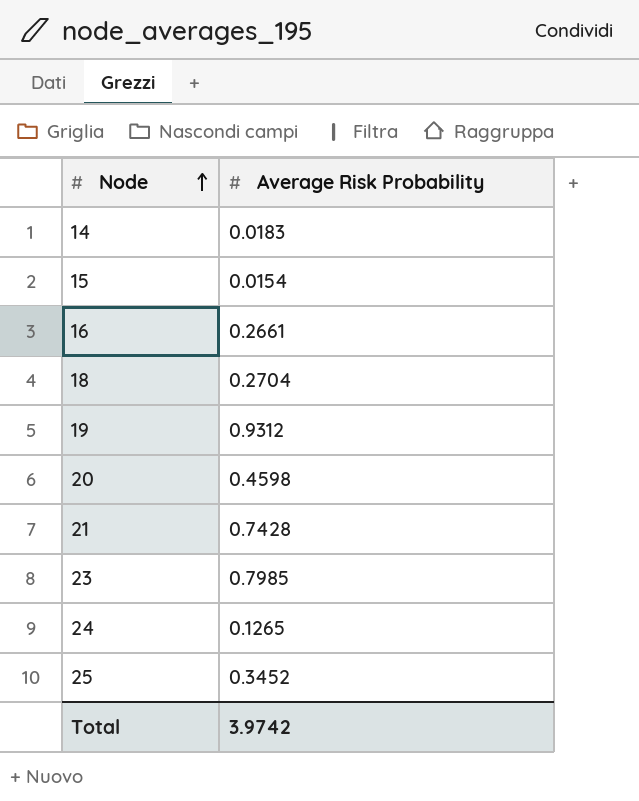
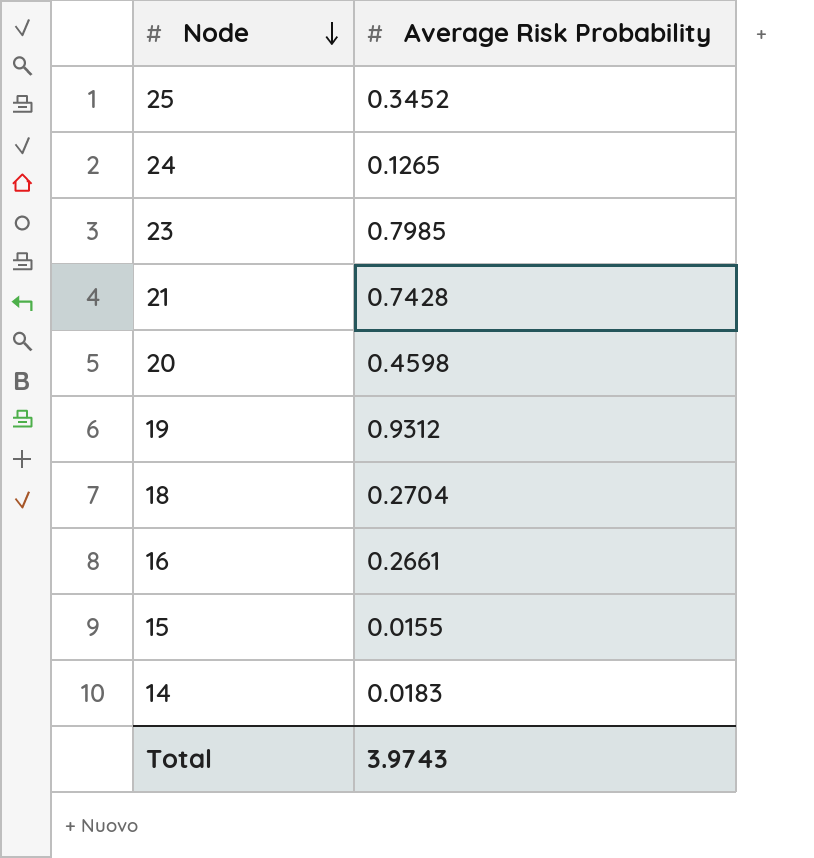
row order: Node ascending -> Node descending
15 | Average Risk Probability: 0.0154 -> 0.0155
Total | Average Risk Probability: 3.9742 -> 3.9743

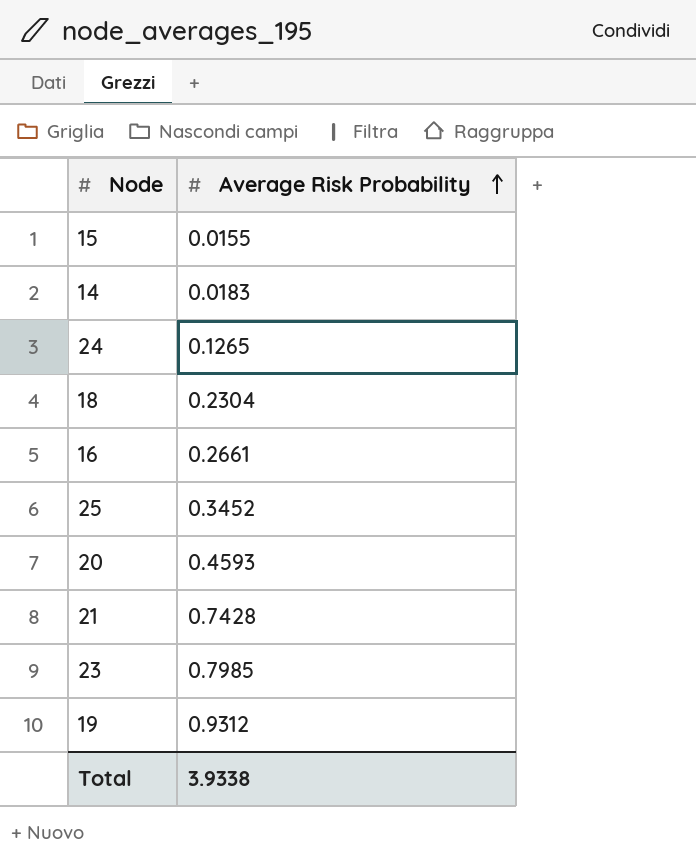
row order: Node descending -> Average Risk Probability ascending
18 | Average Risk Probability: 0.2704 -> 0.2304
20 | Average Risk Probability: 0.4598 -> 0.4593
Total | Average Risk Probability: 3.9743 -> 3.9338

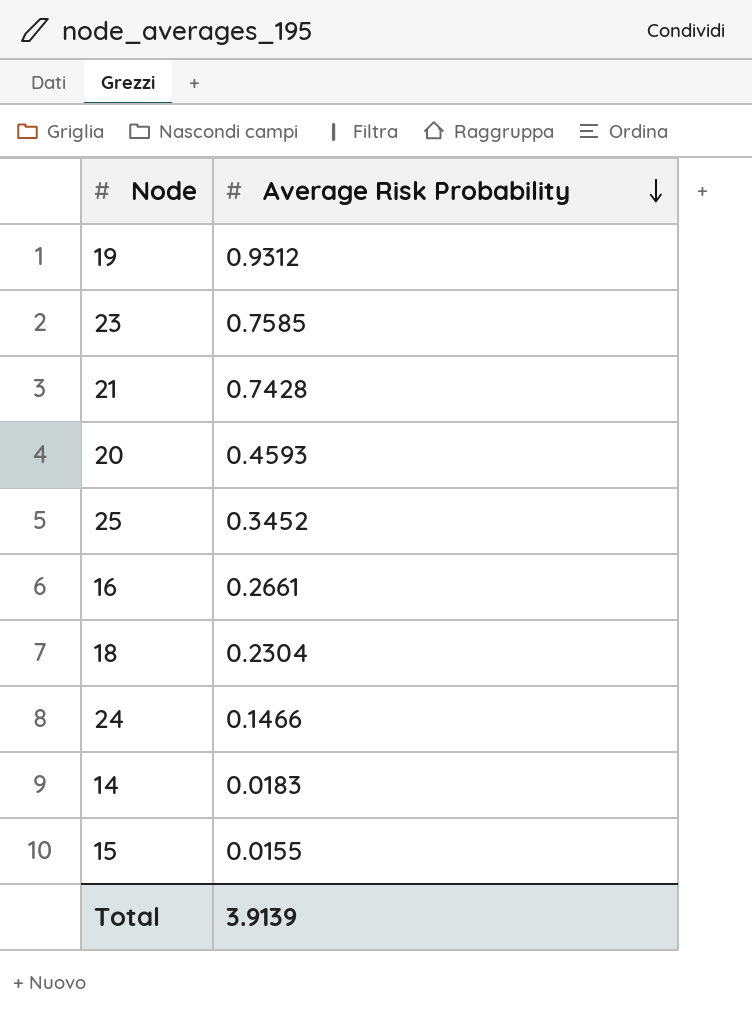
row order: Average Risk Probability ascending -> Average Risk Probability descending
23 | Average Risk Probability: 0.7985 -> 0.7585
24 | Average Risk Probability: 0.1265 -> 0.1466
Total | Average Risk Probability: 3.9338 -> 3.9139

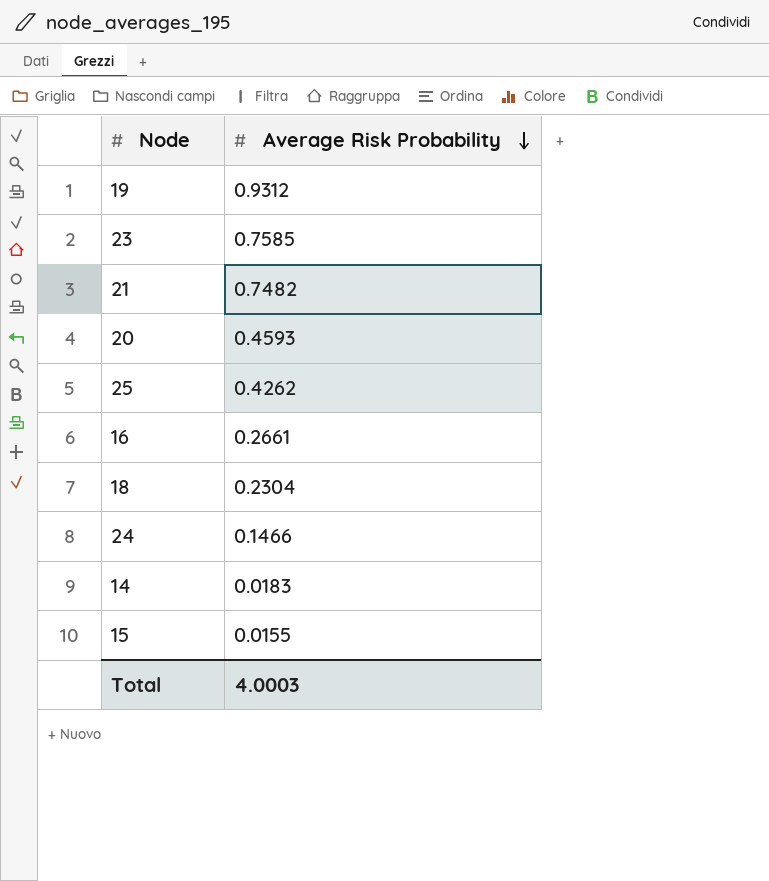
21 | Average Risk Probability: 0.7428 -> 0.7482
25 | Average Risk Probability: 0.3452 -> 0.4262
Total | Average Risk Probability: 3.9139 -> 4.0003

